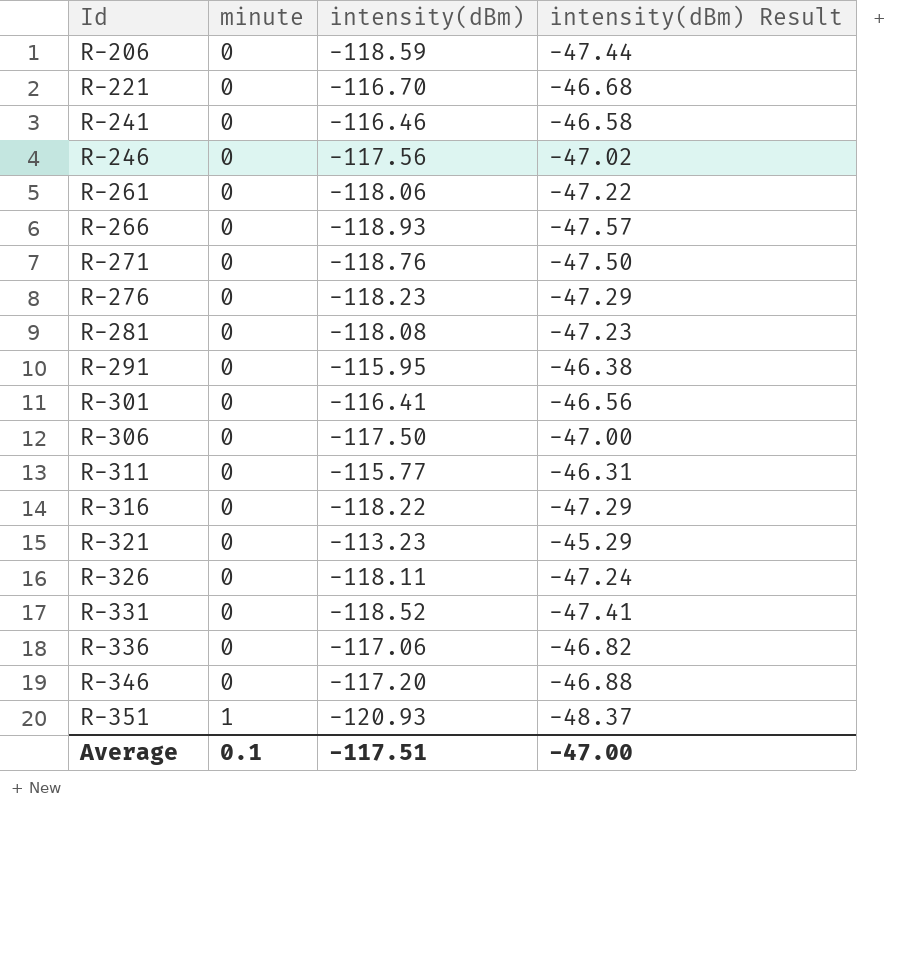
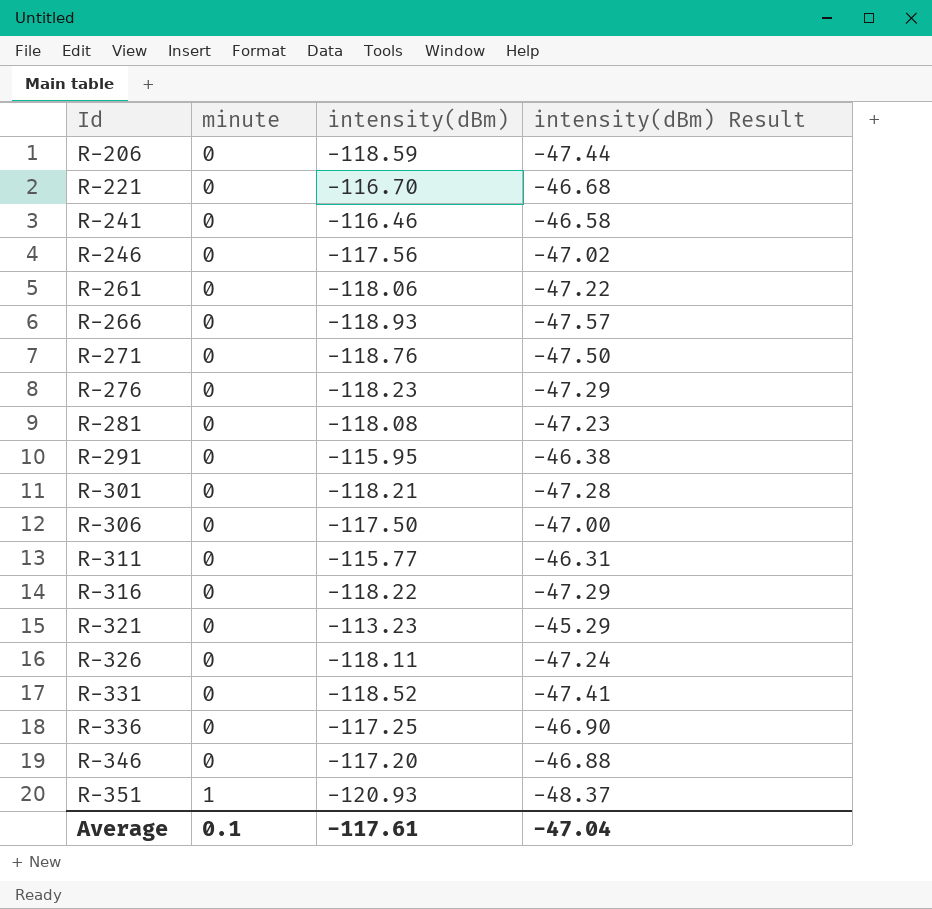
R-301 | intensity(dBm): -116.41 -> -118.21
R-301 | intensity(dBm) Result: -46.56 -> -47.28
R-336 | intensity(dBm): -117.06 -> -117.25
R-336 | intensity(dBm) Result: -46.82 -> -46.90
Average | intensity(dBm): -117.51 -> -117.61
Average | intensity(dBm) Result: -47.00 -> -47.04

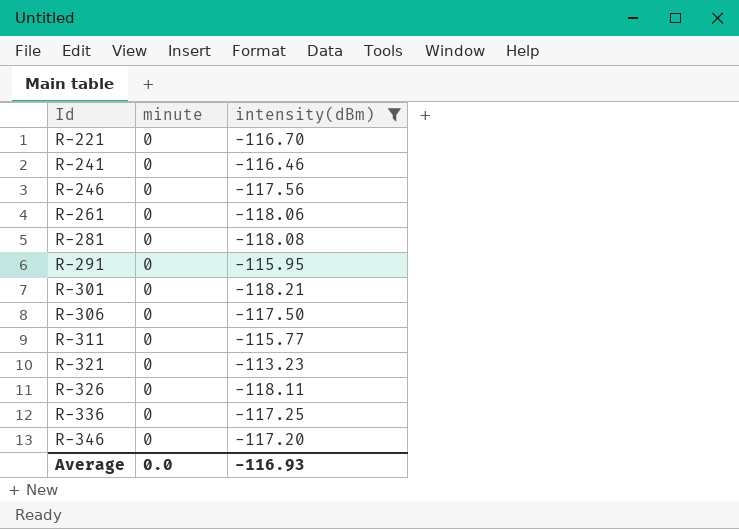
filter: none -> intensity(dBm) >= -118.21
column intensity(dBm) Result | formula: [intensity(dBm)] * 0.4 -> none
Average | minute: 0.1 -> 0.0
Average | intensity(dBm): -117.61 -> -116.93

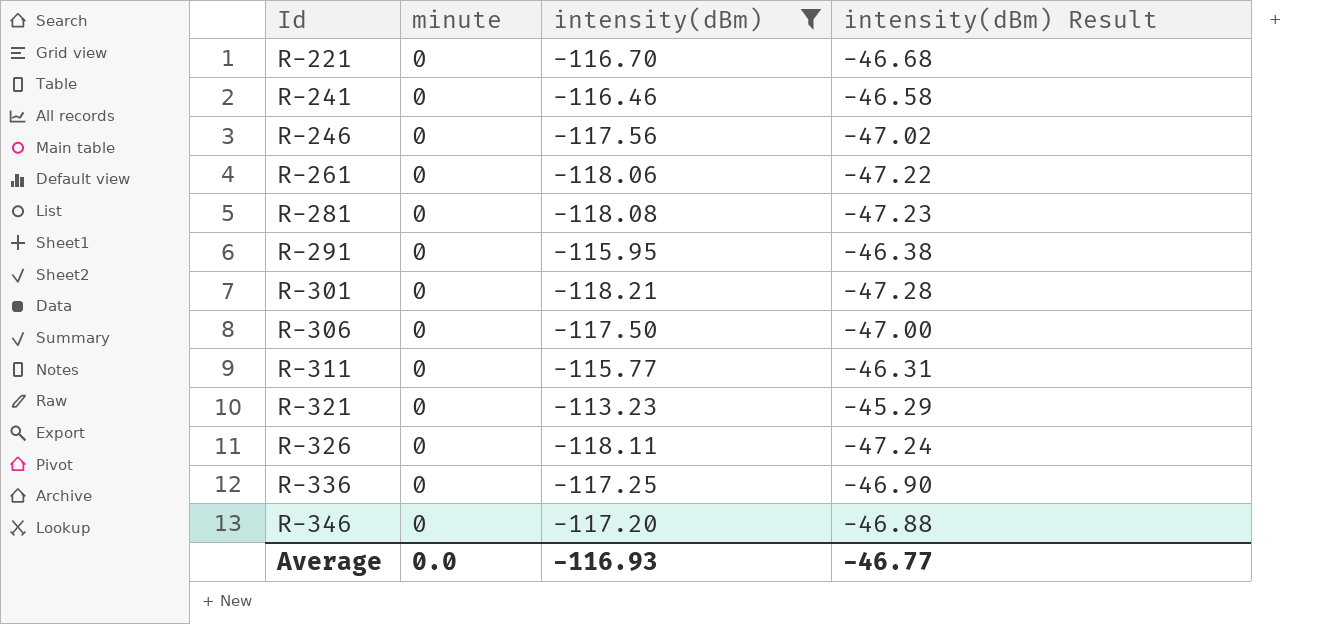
column intensity(dBm) Result | formula: none -> [intensity(dBm)] * 0.4

